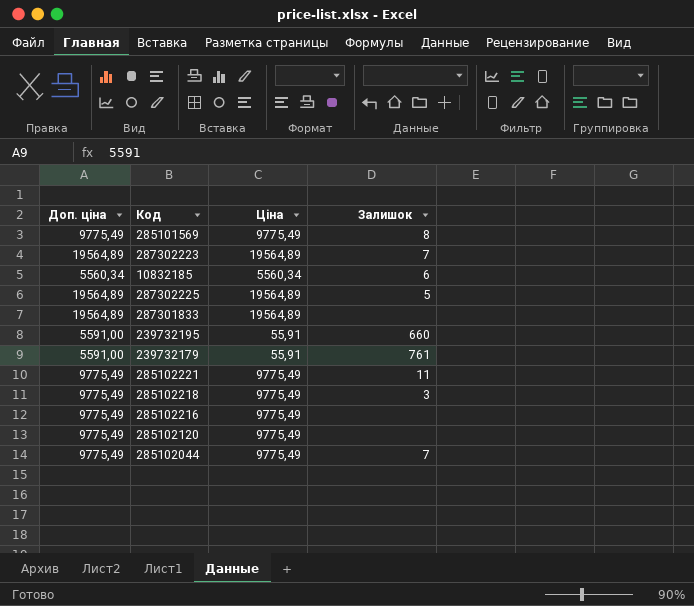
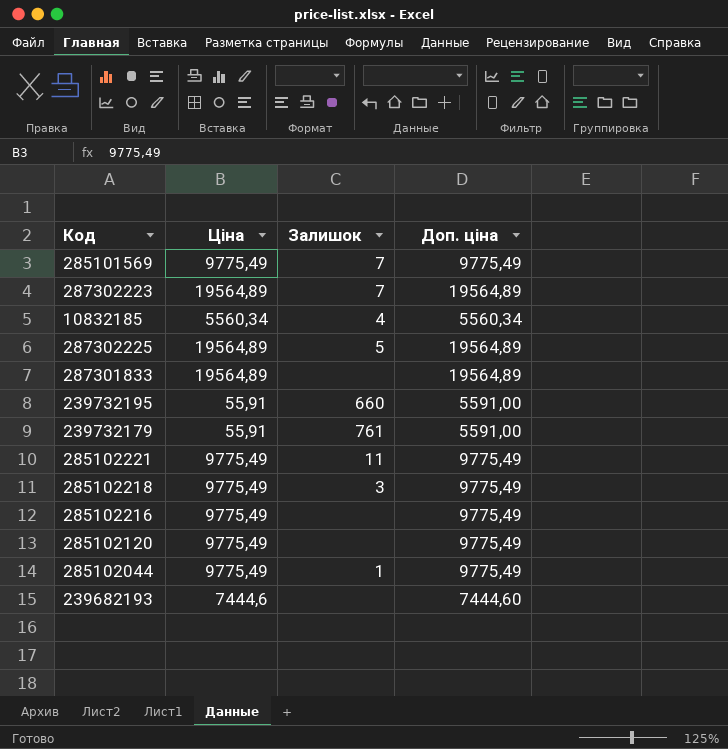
column Доп. ціна | position: 1 -> 4
285101569 | Залишок: 8 -> 7
10832185 | Залишок: 6 -> 4
285102044 | Залишок: 7 -> 1
row 239682193: none -> 7444,6 | none | 7444,60

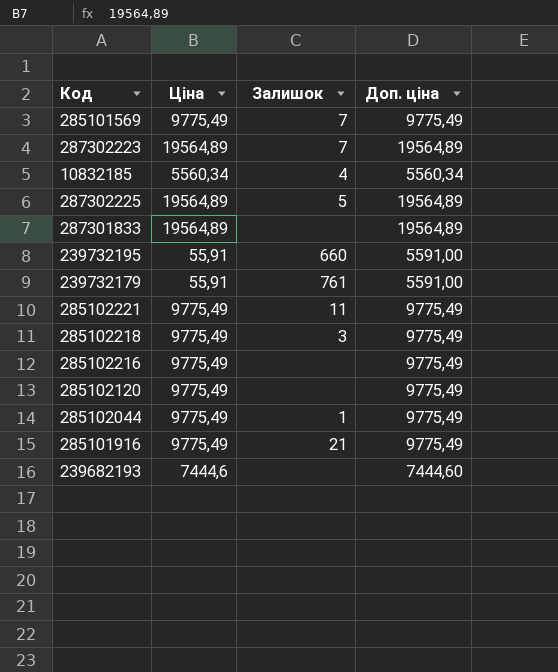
row 285101916: none -> 9775,49 | 21 | 9775,49

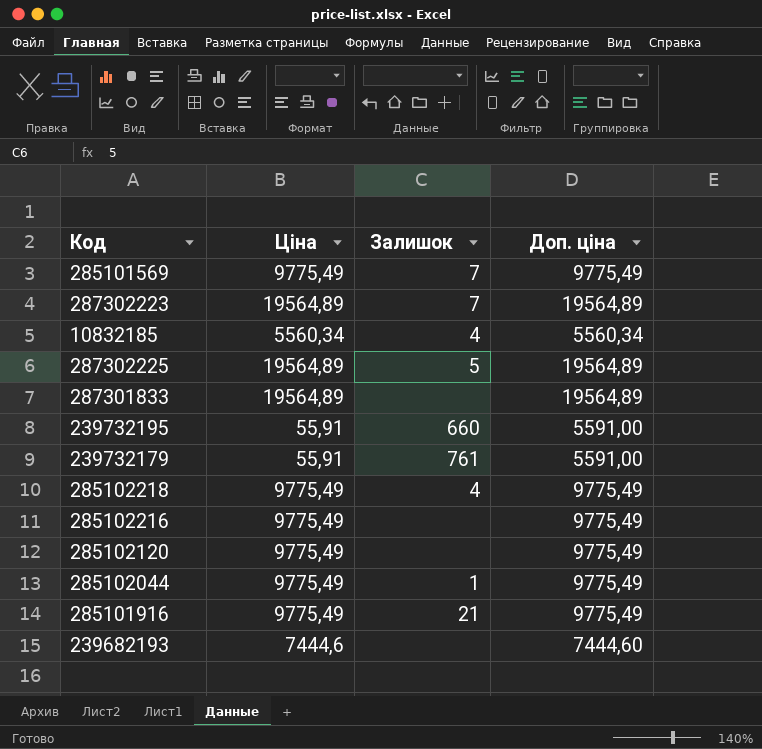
row 285102221: 9775,49 | 11 | 9775,49 -> none
285102218 | Залишок: 3 -> 4

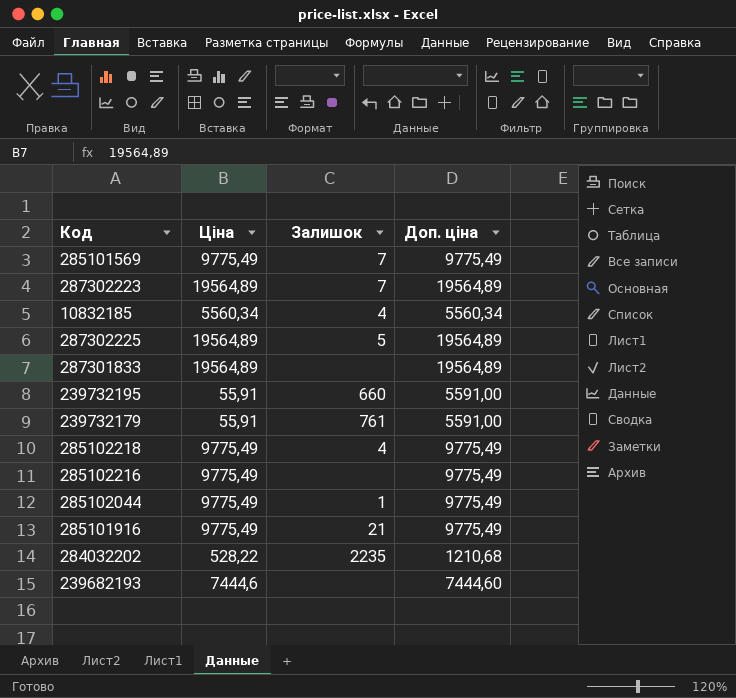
row 285102120: 9775,49 | none | 9775,49 -> none
row 284032202: none -> 528,22 | 2235 | 1210,68

